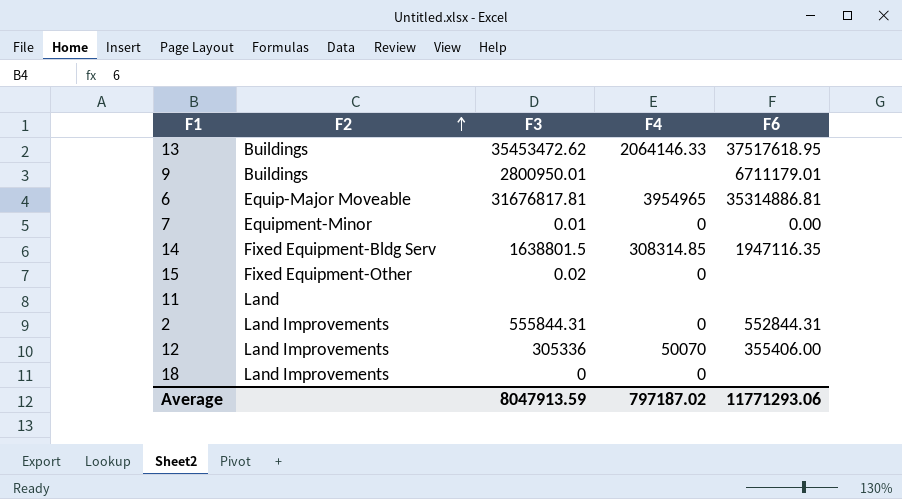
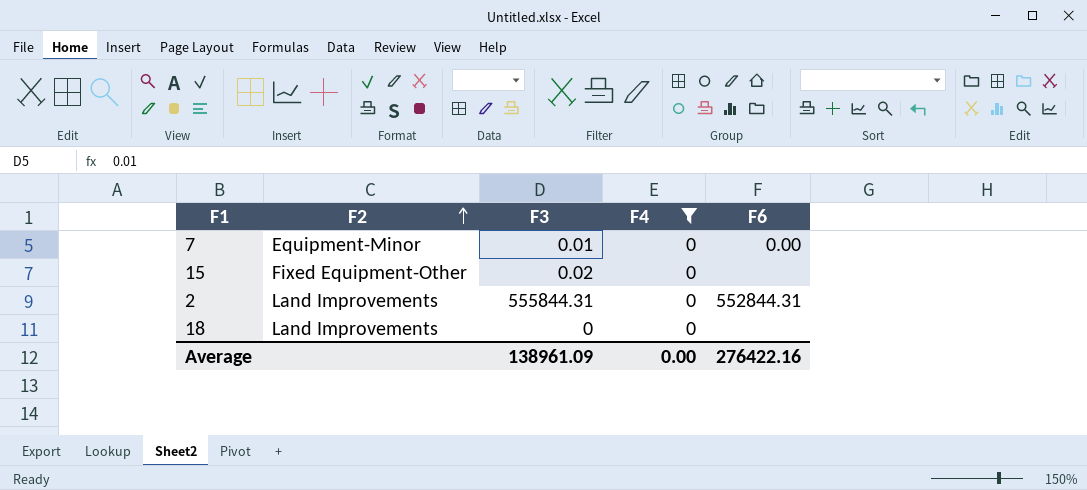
filter: none -> F4 = 0
Average | F3: 8047913.59 -> 138961.09
Average | F4: 797187.02 -> 0.00
Average | F6: 11771293.06 -> 276422.16

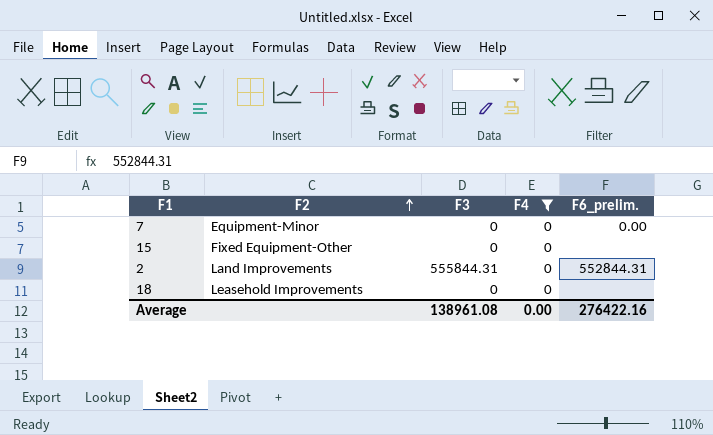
column name: F6 -> F6_prelim.
7 | F3: 0.01 -> 0
15 | F3: 0.02 -> 0
18 | F2: Land Improvements -> Leasehold Improvements
Average | F3: 138961.09 -> 138961.08

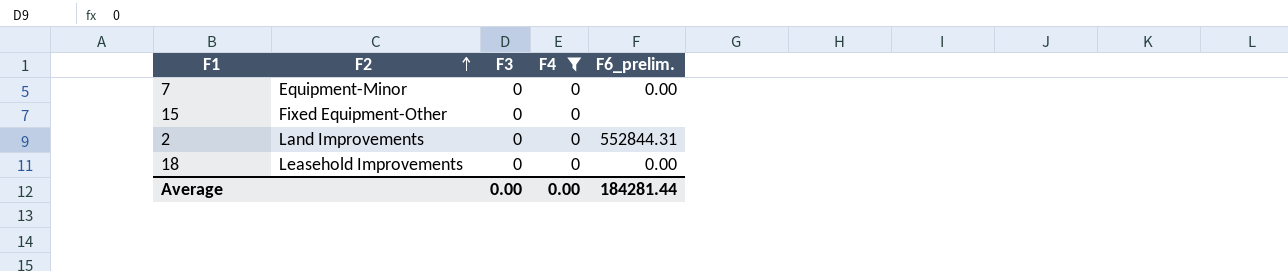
2 | F3: 555844.31 -> 0
18 | F6_prelim.: none -> 0.00
Average | F3: 138961.08 -> 0.00
Average | F6_prelim.: 276422.16 -> 184281.44

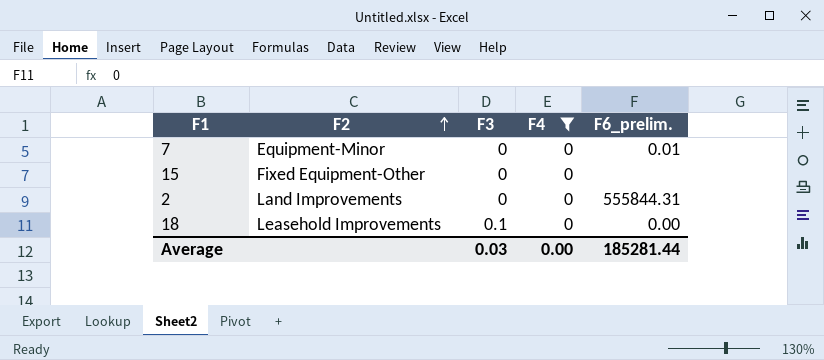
7 | F6_prelim.: 0.00 -> 0.01
2 | F6_prelim.: 552844.31 -> 555844.31
18 | F3: 0 -> 0.1
Average | F3: 0.00 -> 0.03
Average | F6_prelim.: 184281.44 -> 185281.44

